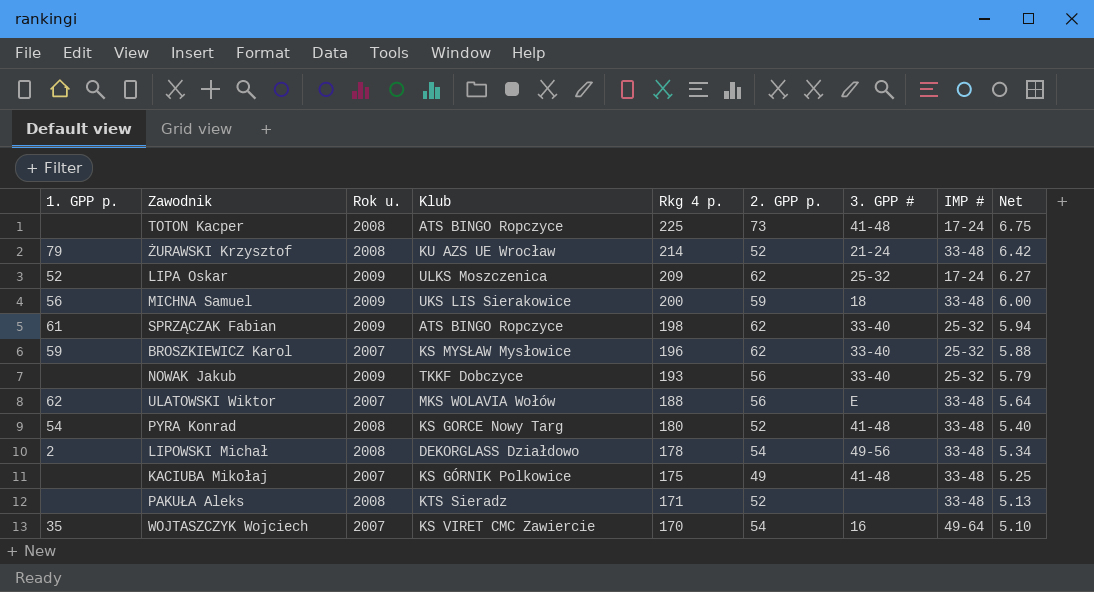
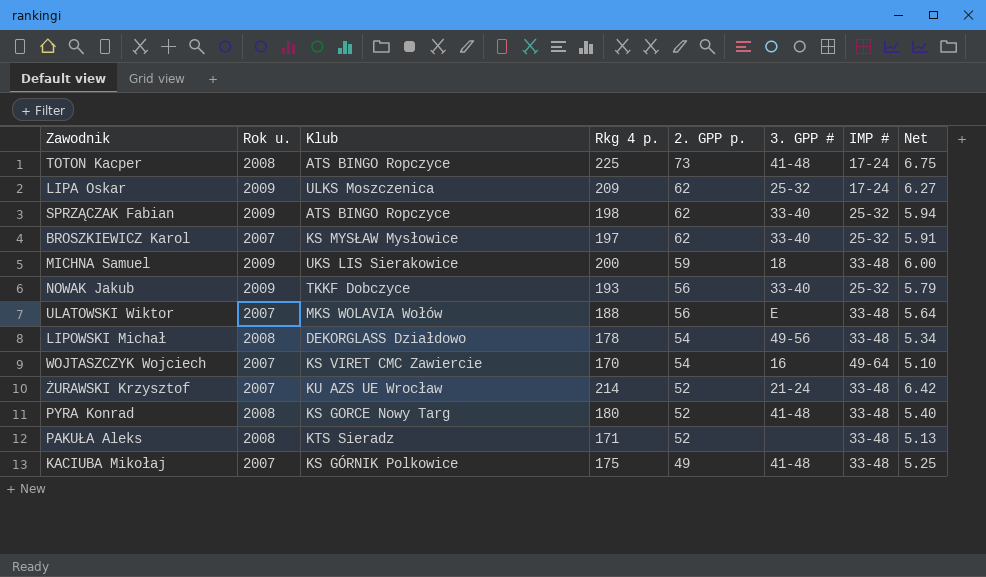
row order: Rkg 4 p. descending -> 2. GPP p. descending
column 1. GPP p. | position: 1 -> none
BROSZKIEWICZ Karol | Rkg 4 p.: 196 -> 197
BROSZKIEWICZ Karol | Net: 5.88 -> 5.91
ŻURAWSKI Krzysztof | Rok u.: 2008 -> 2007

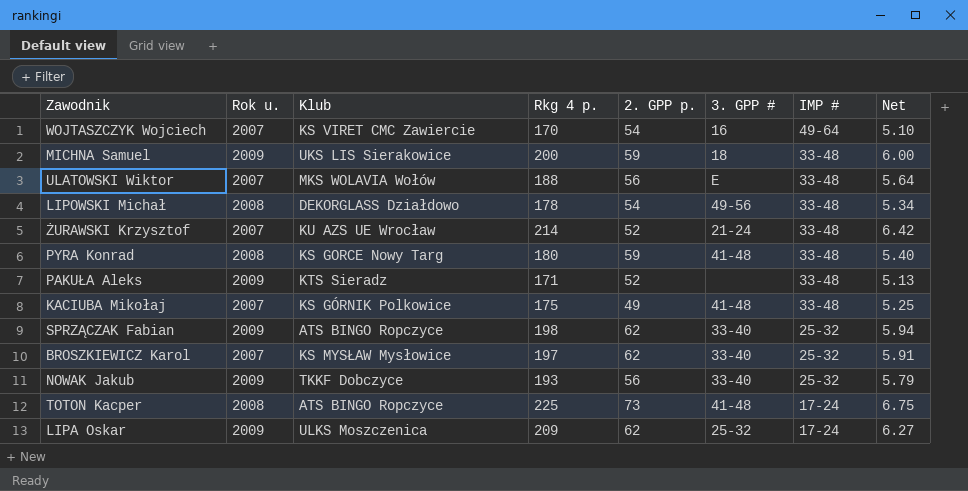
row order: 2. GPP p. descending -> IMP # descending
PYRA Konrad | 2. GPP p.: 52 -> 59
PAKUŁA Aleks | Rok u.: 2008 -> 2009

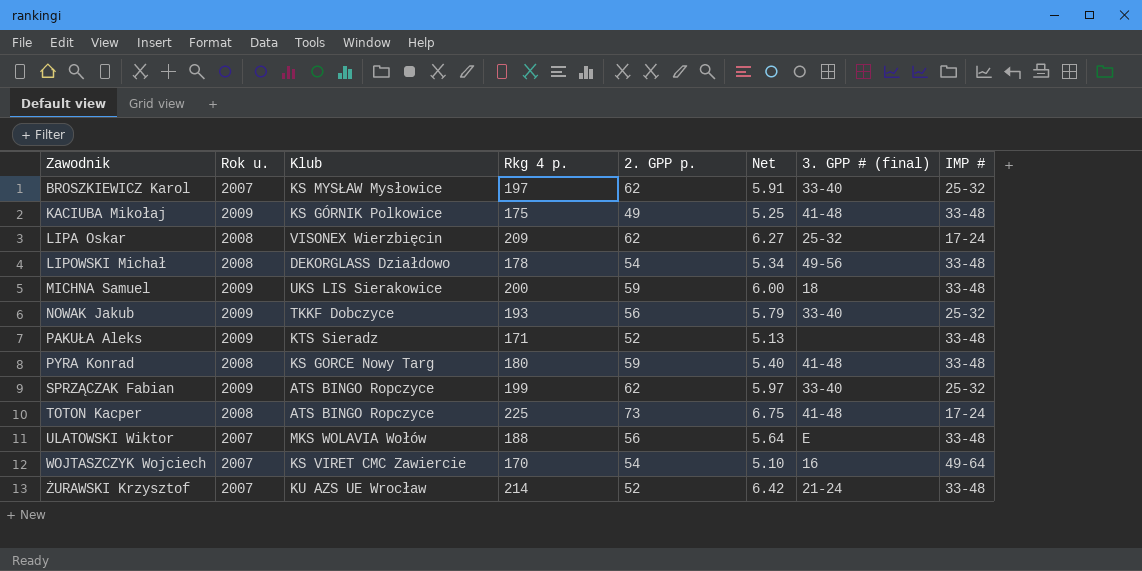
row order: IMP # descending -> Zawodnik ascending
column Net | position: 8 -> 6
column name: 3. GPP # -> 3. GPP # (final)
KACIUBA Mikołaj | Rok u.: 2007 -> 2009
LIPA Oskar | Rok u.: 2009 -> 2008
LIPA Oskar | Klub: ULKS Moszczenica -> VISONEX Wierzbięcin
SPRZĄCZAK Fabian | Rkg 4 p.: 198 -> 199
SPRZĄCZAK Fabian | Net: 5.94 -> 5.97

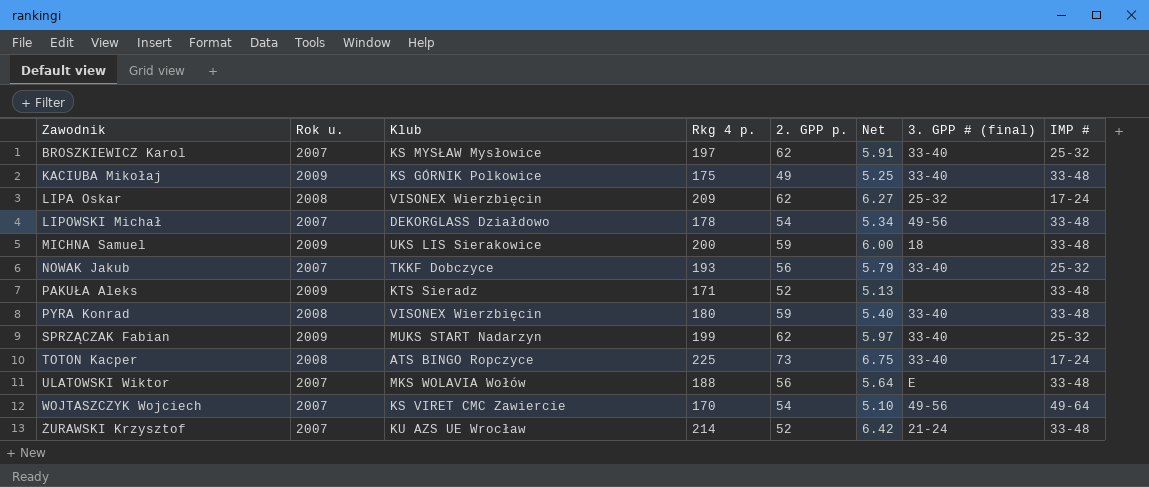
KACIUBA Mikołaj | 3. GPP # (final): 41-48 -> 33-40
LIPOWSKI Michał | Rok u.: 2008 -> 2007
NOWAK Jakub | Rok u.: 2009 -> 2007
PYRA Konrad | Klub: KS GORCE Nowy Targ -> VISONEX Wierzbięcin
PYRA Konrad | 3. GPP # (final): 41-48 -> 33-40
SPRZĄCZAK Fabian | Klub: ATS BINGO Ropczyce -> MUKS START Nadarzyn
TOTON Kacper | 3. GPP # (final): 41-48 -> 33-40
WOJTASZCZYK Wojciech | 3. GPP # (final): 16 -> 49-56

